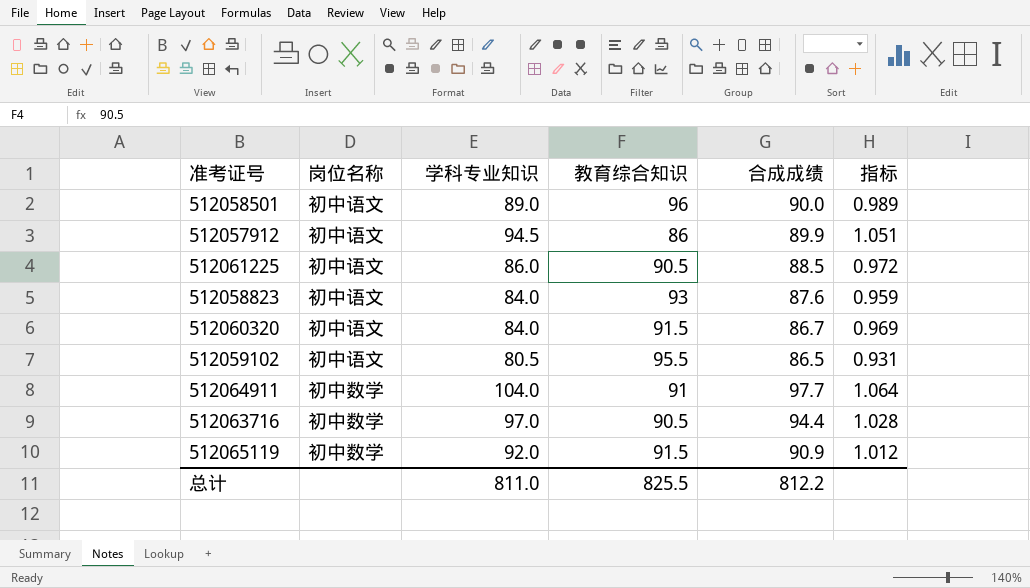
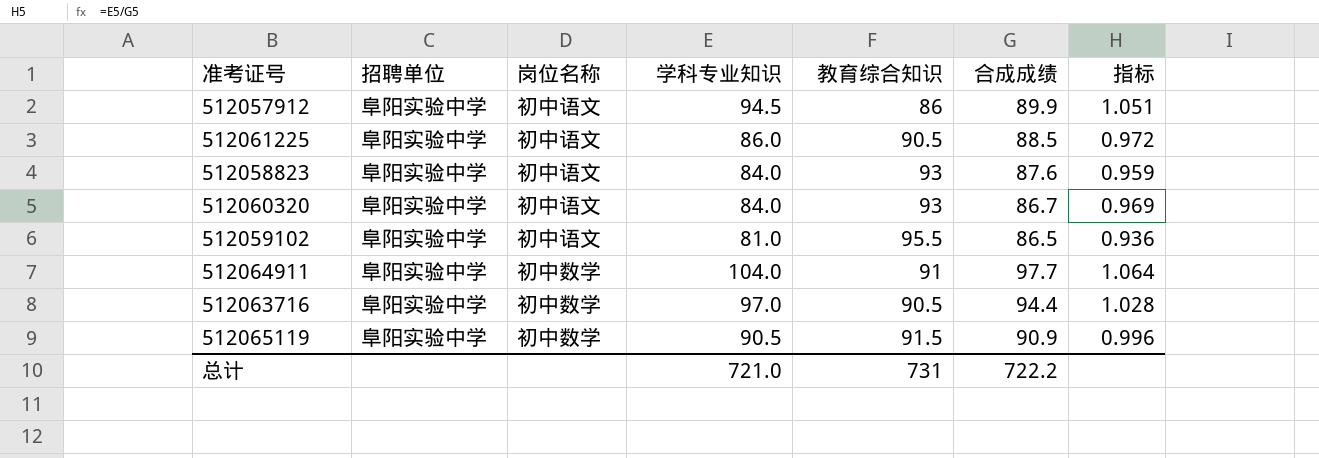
column 招聘单位 | position: none -> 2
row 512058501: 初中语文 | 89.0 | 96 | 90.0 | 0.989 -> none
512060320 | 教育综合知识: 91.5 -> 93
512059102 | 学科专业知识: 80.5 -> 81.0
512059102 | 指标: 0.931 -> 0.936
512065119 | 学科专业知识: 92.0 -> 90.5
512065119 | 指标: 1.012 -> 0.996
总计 | 学科专业知识: 811.0 -> 721.0
总计 | 教育综合知识: 825.5 -> 731
总计 | 合成成绩: 812.2 -> 722.2

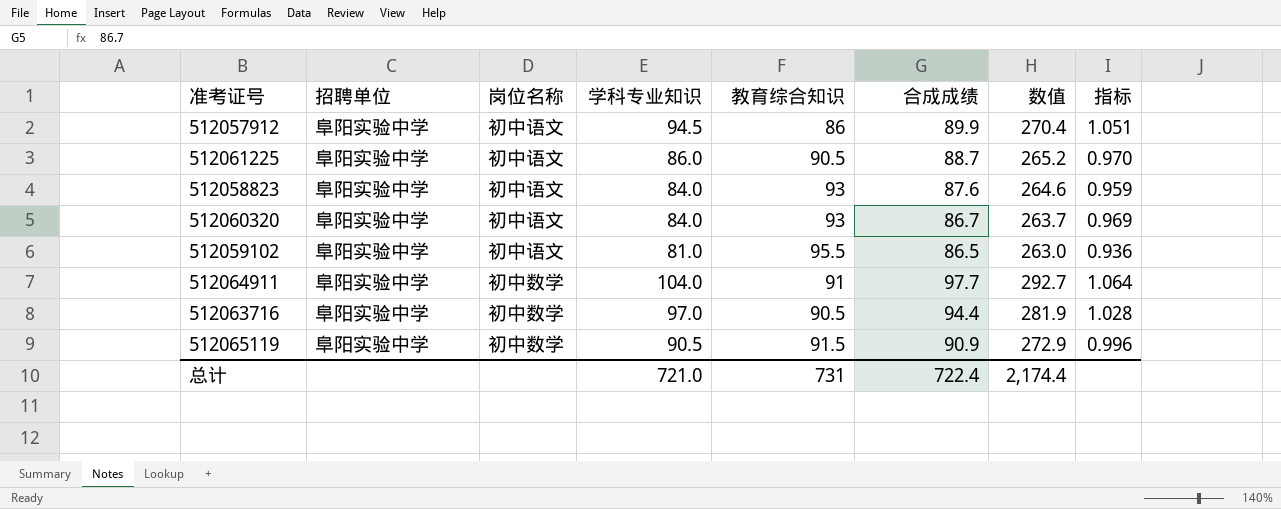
column 数值 | formula: none -> [学科专业知识] + [教育综合知识] + [合成成绩]
512061225 | 合成成绩: 88.5 -> 88.7
512061225 | 指标: 0.972 -> 0.970
总计 | 合成成绩: 722.2 -> 722.4

